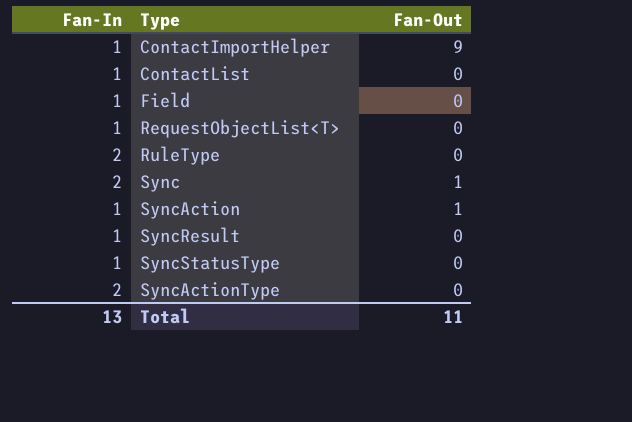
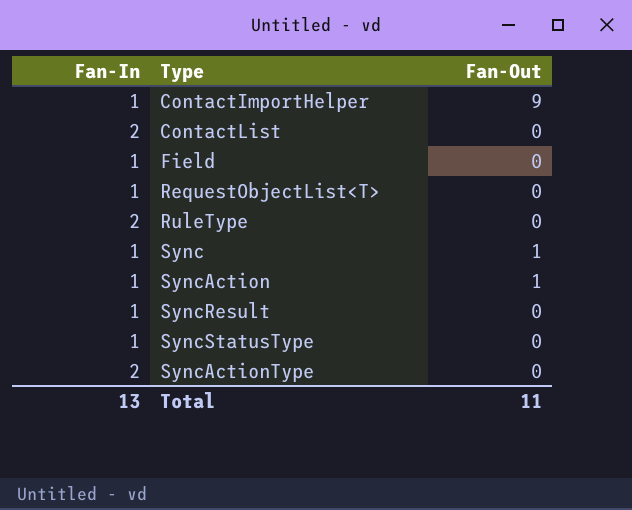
ContactList | Fan-In: 1 -> 2
Sync | Fan-In: 2 -> 1

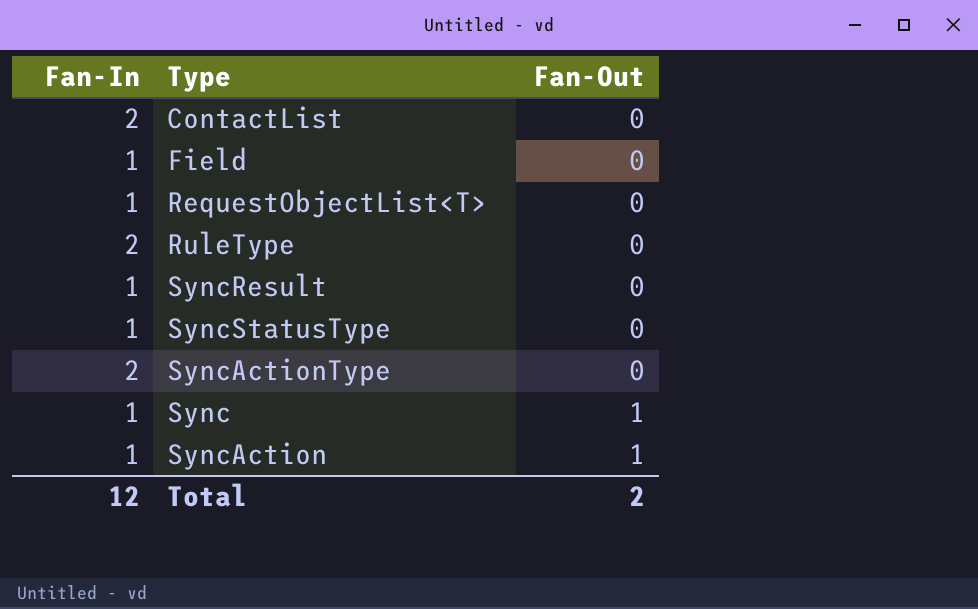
row order: none -> Fan-Out ascending
row ContactImportHelper: 1 | 9 -> none
Total | Fan-In: 13 -> 12
Total | Fan-Out: 11 -> 2

